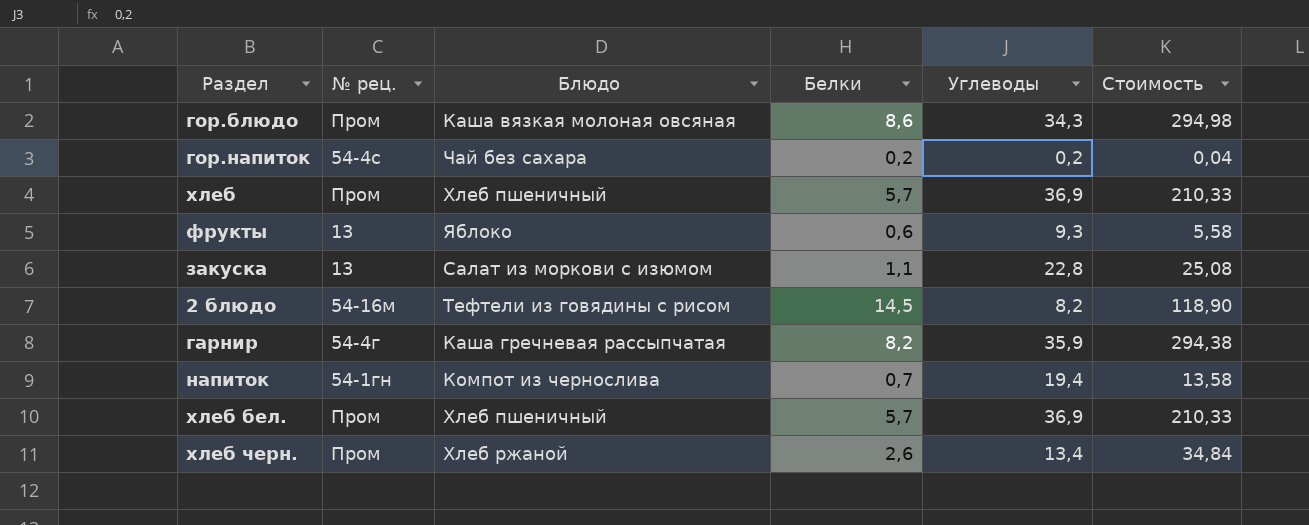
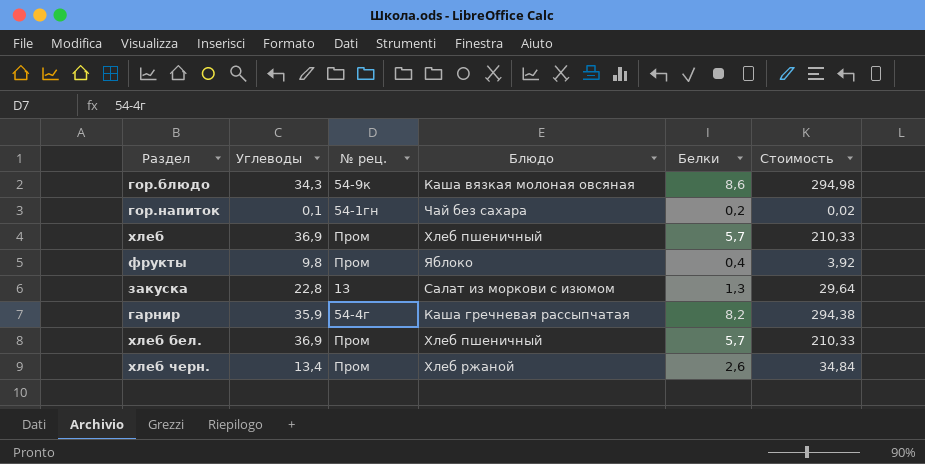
column Углеводы | position: 5 -> 2
row 2 блюдо: 54-16м | Тефтели из говядины с рисом | 14,5 | 8,2 | 118,90 -> none
row напиток: 54-1гн | Компот из чернослива | 0,7 | 19,4 | 13,58 -> none
гор.блюдо | № рец.: Пром -> 54-9к
гор.напиток | Углеводы: 0,2 -> 0,1
гор.напиток | № рец.: 54-4с -> 54-1гн
гор.напиток | Стоимость: 0,04 -> 0,02
фрукты | Углеводы: 9,3 -> 9,8
фрукты | № рец.: 13 -> Пром
фрукты | Белки: 0,6 -> 0,4
фрукты | Стоимость: 5,58 -> 3,92
закуска | Белки: 1,1 -> 1,3
закуска | Стоимость: 25,08 -> 29,64

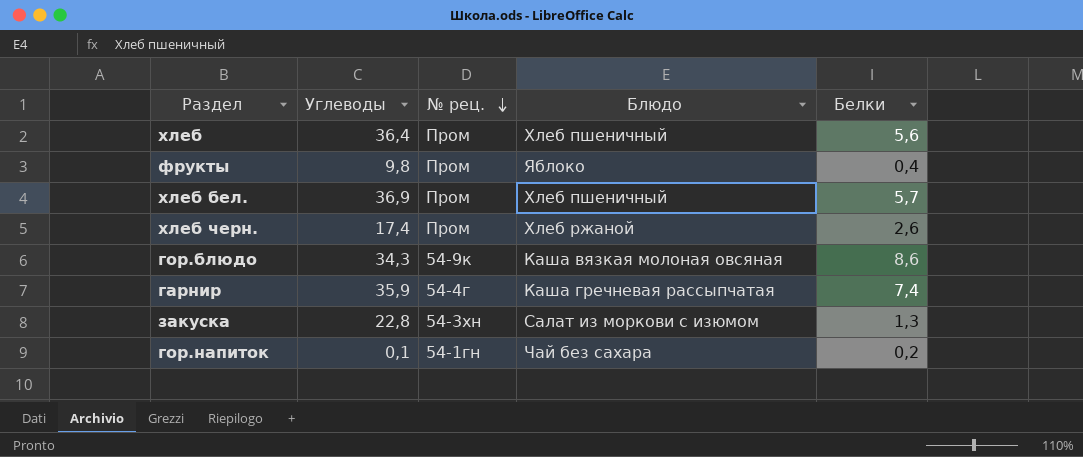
row order: none -> № рец. descending
column Стоимость | formula: [Углеводы] * [Белки] -> none
хлеб | Углеводы: 36,9 -> 36,4
хлеб | Белки: 5,7 -> 5,6
хлеб черн. | Углеводы: 13,4 -> 17,4
гарнир | Белки: 8,2 -> 7,4
закуска | № рец.: 13 -> 54-3хн

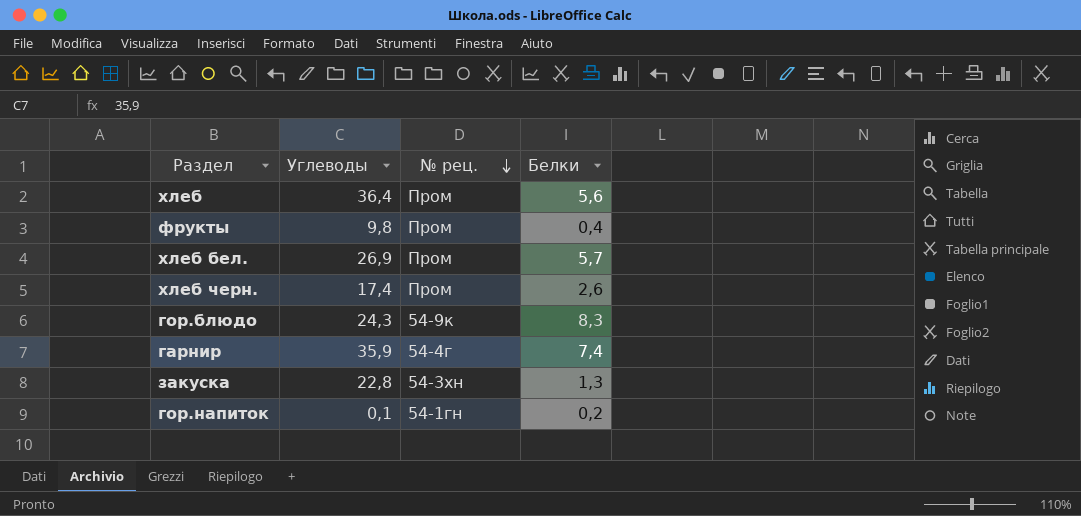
column Блюдо | position: 4 -> none
хлеб бел. | Углеводы: 36,9 -> 26,9
гор.блюдо | Углеводы: 34,3 -> 24,3
гор.блюдо | Белки: 8,6 -> 8,3

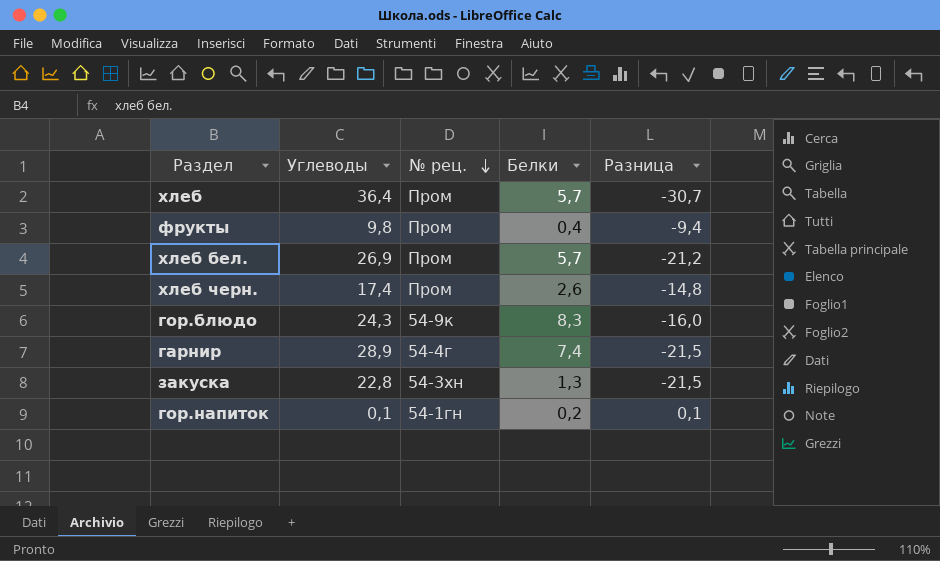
column Разница | formula: none -> [Белки] - [Углеводы]
хлеб | Белки: 5,6 -> 5,7
гарнир | Углеводы: 35,9 -> 28,9

